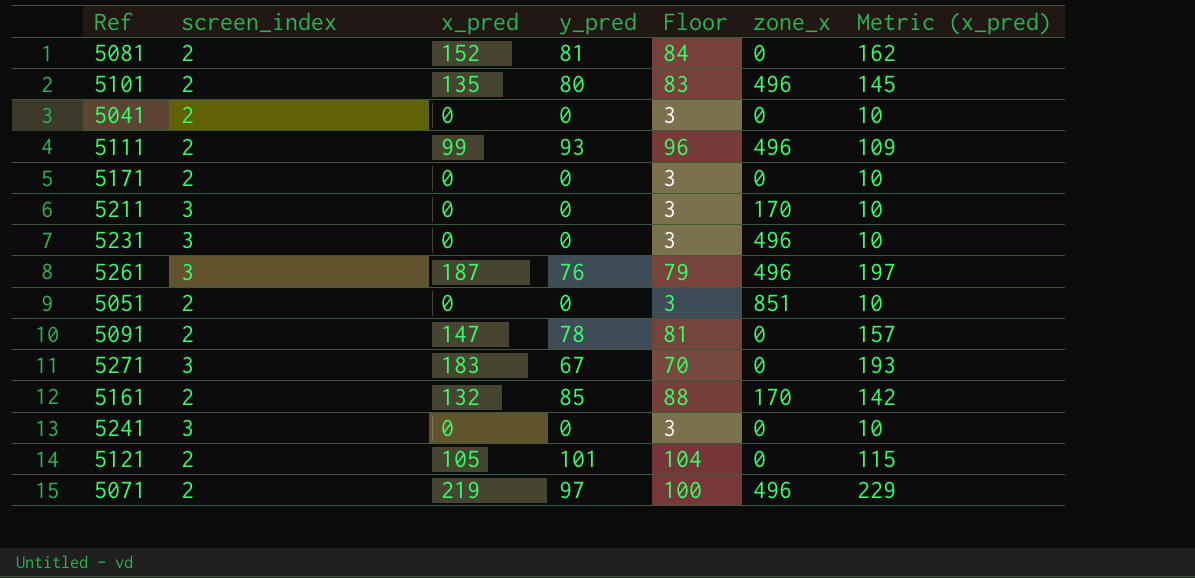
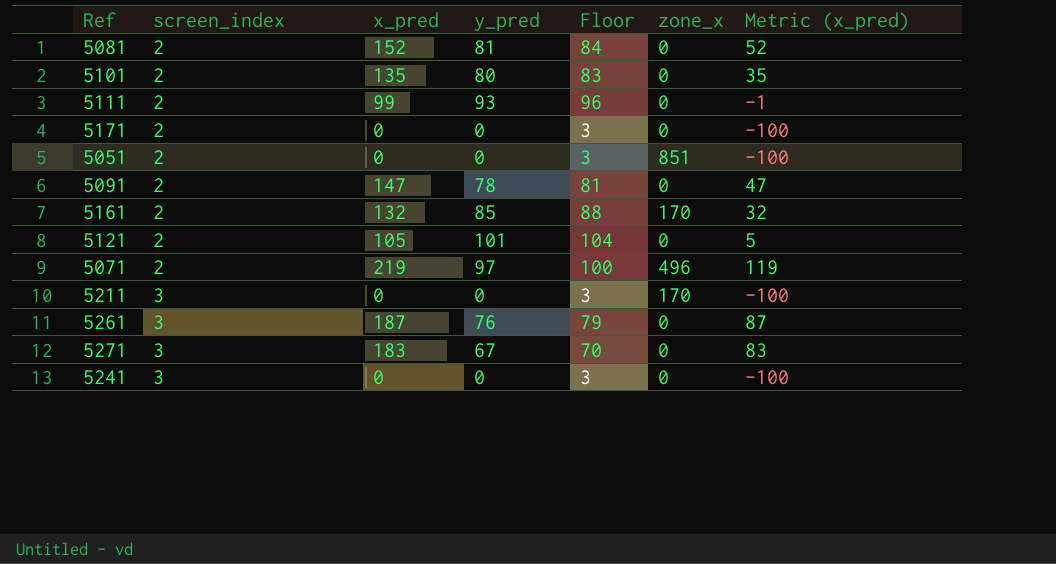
row order: none -> screen_index ascending
column Metric (x_pred) | formula: [x_pred] + 10 -> [x_pred] - 100
row 5041: 2 | 0 | 0 | 3 | 0 | 10 -> none
row 5231: 3 | 0 | 0 | 3 | 496 | 10 -> none
5101 | zone_x: 496 -> 0
5111 | zone_x: 496 -> 0
5261 | zone_x: 496 -> 0

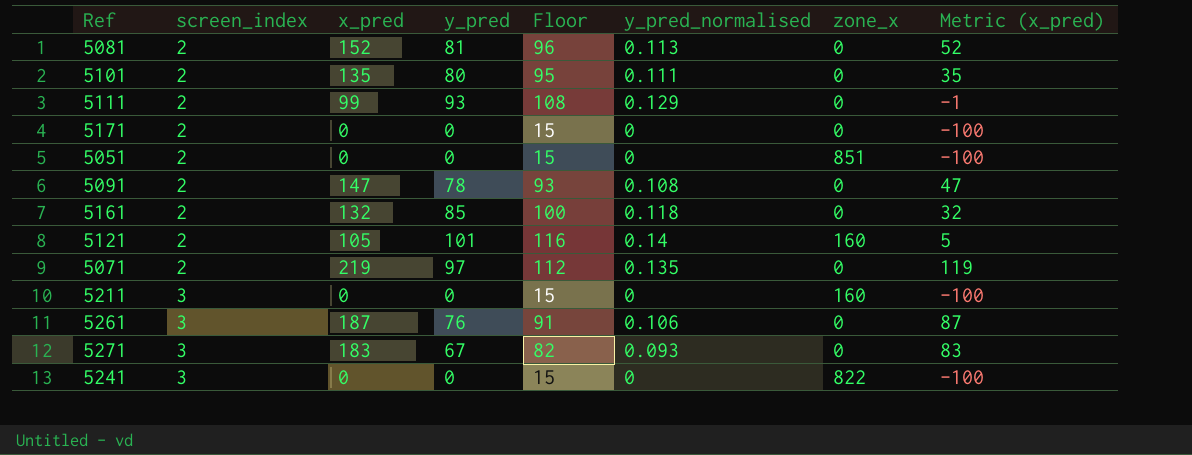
column Floor | formula: [y_pred] + 3 -> [y_pred] + 15
column y_pred_normalised | position: none -> 6
5161 | zone_x: 170 -> 0
5121 | zone_x: 0 -> 160
5071 | zone_x: 496 -> 0
5211 | zone_x: 170 -> 160
5241 | zone_x: 0 -> 822

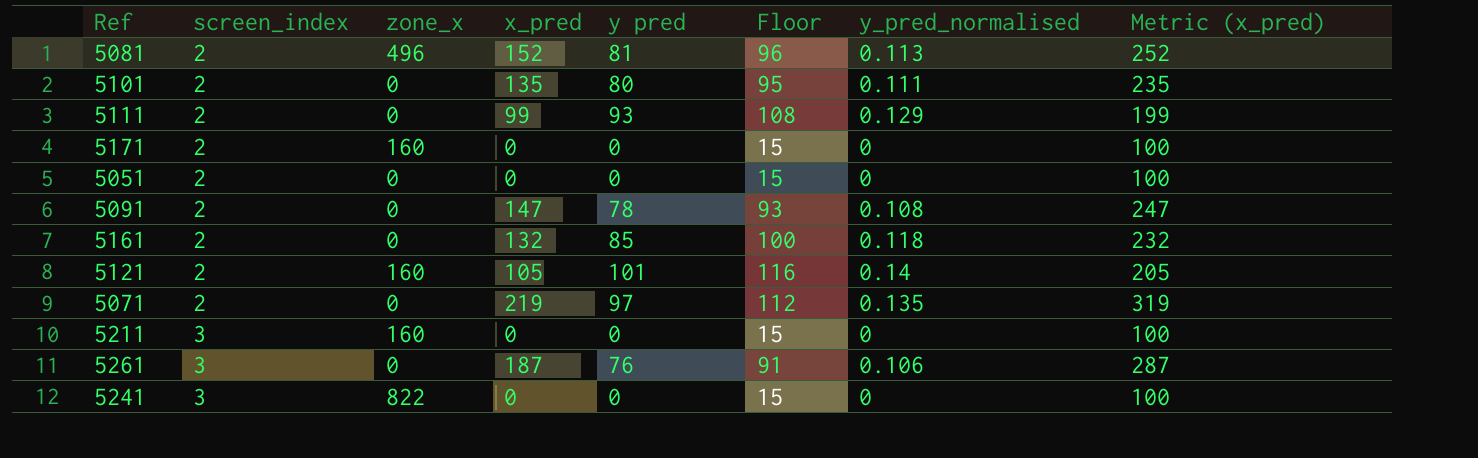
column zone_x | position: 7 -> 3
column name: y_pred -> y pred
column Metric (x_pred) | formula: [x_pred] - 100 -> [x_pred] + 100
row 5271: 3 | 183 | 67 | 82 | 0.093 | 0 | 83 -> none
5081 | zone_x: 0 -> 496
5171 | zone_x: 0 -> 160
5051 | zone_x: 851 -> 0

